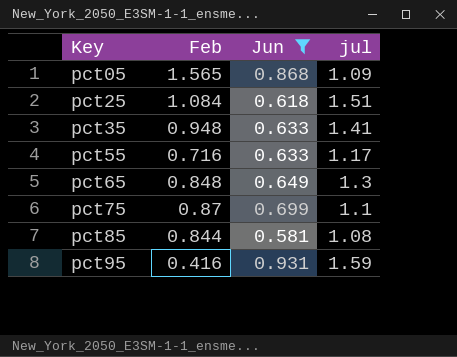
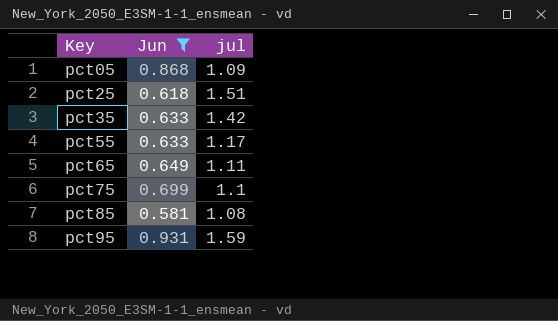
column Feb | position: 2 -> none
pct35 | jul: 1.41 -> 1.42
pct65 | jul: 1.3 -> 1.11

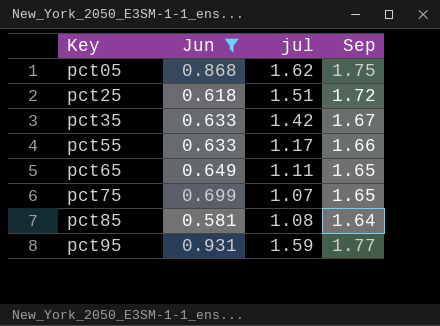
column Sep | position: none -> 4
pct05 | jul: 1.09 -> 1.62
pct75 | jul: 1.1 -> 1.07

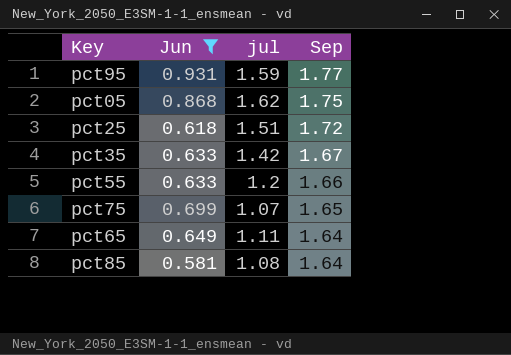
row order: Key ascending -> Sep descending
pct55 | jul: 1.17 -> 1.2
pct65 | Sep: 1.65 -> 1.64

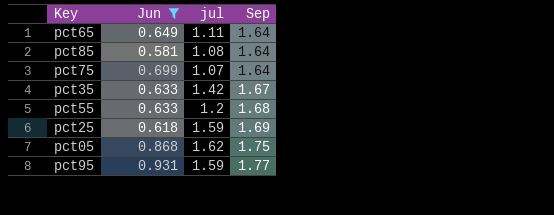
row order: Sep descending -> Sep ascending
pct75 | Sep: 1.65 -> 1.64
pct55 | Sep: 1.66 -> 1.68
pct25 | jul: 1.51 -> 1.59
pct25 | Sep: 1.72 -> 1.69

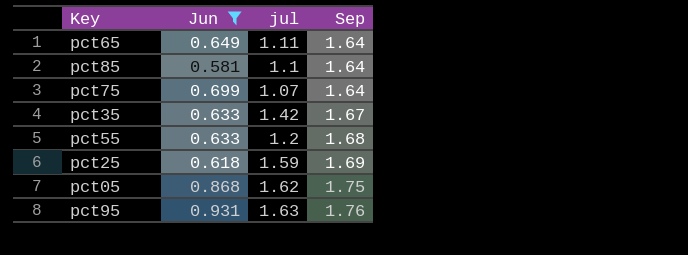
pct85 | jul: 1.08 -> 1.1
pct95 | jul: 1.59 -> 1.63
pct95 | Sep: 1.77 -> 1.76

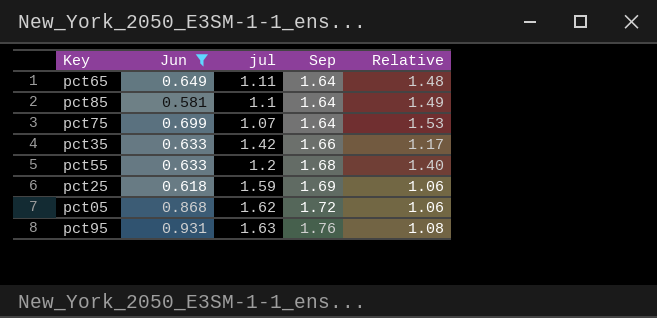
column Relative | formula: none -> [Sep] / [jul]
pct35 | Sep: 1.67 -> 1.66
pct05 | Sep: 1.75 -> 1.72

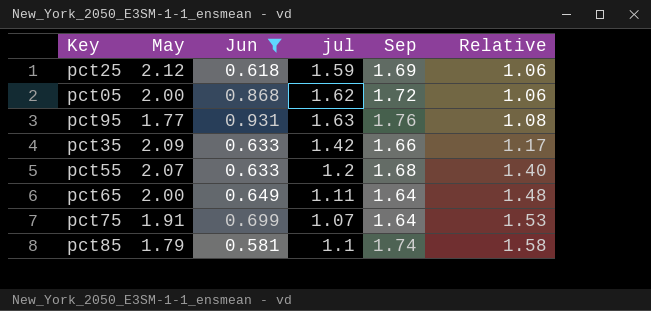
row order: Sep ascending -> Relative ascending
column May | position: none -> 2
pct85 | Sep: 1.64 -> 1.74
pct85 | Relative: 1.49 -> 1.58

